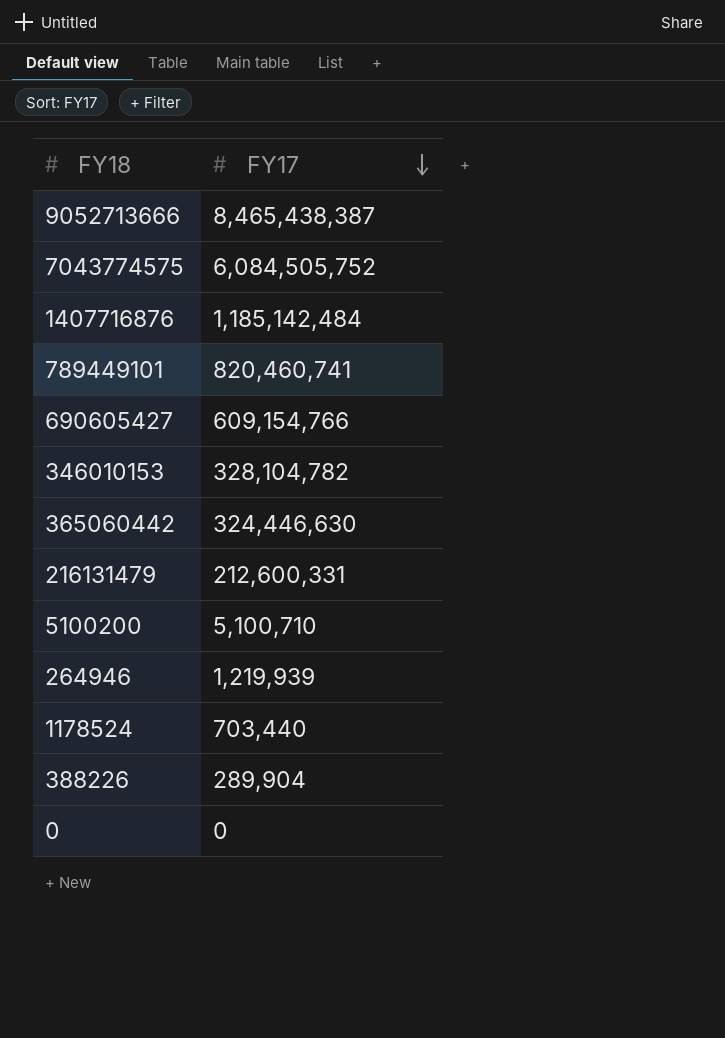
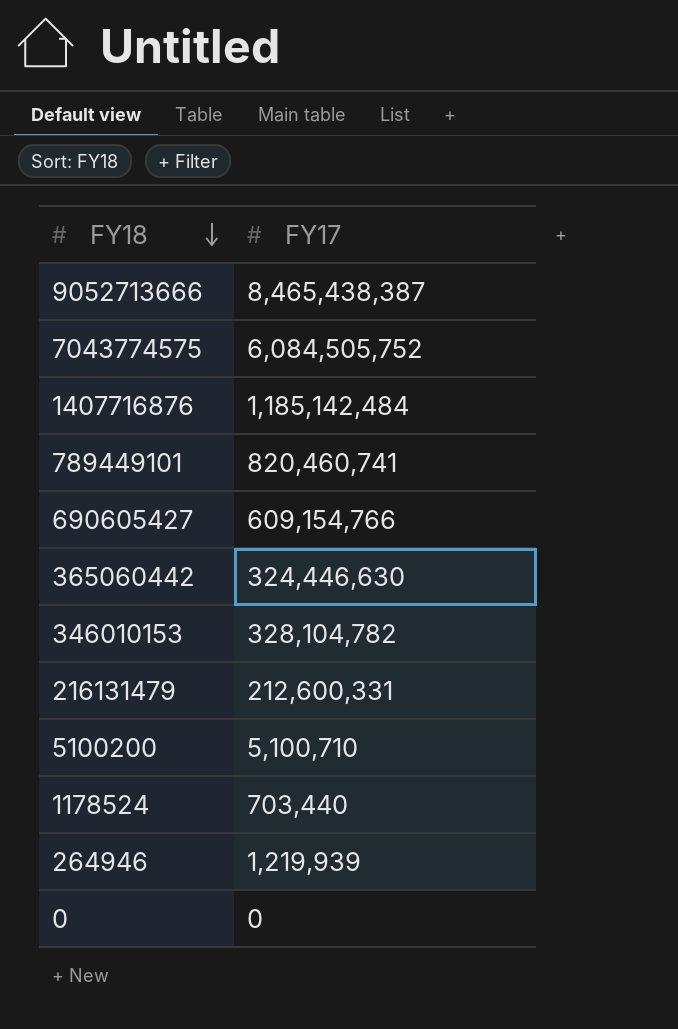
row order: FY17 descending -> FY18 descending
row 388226: 289,904 -> none

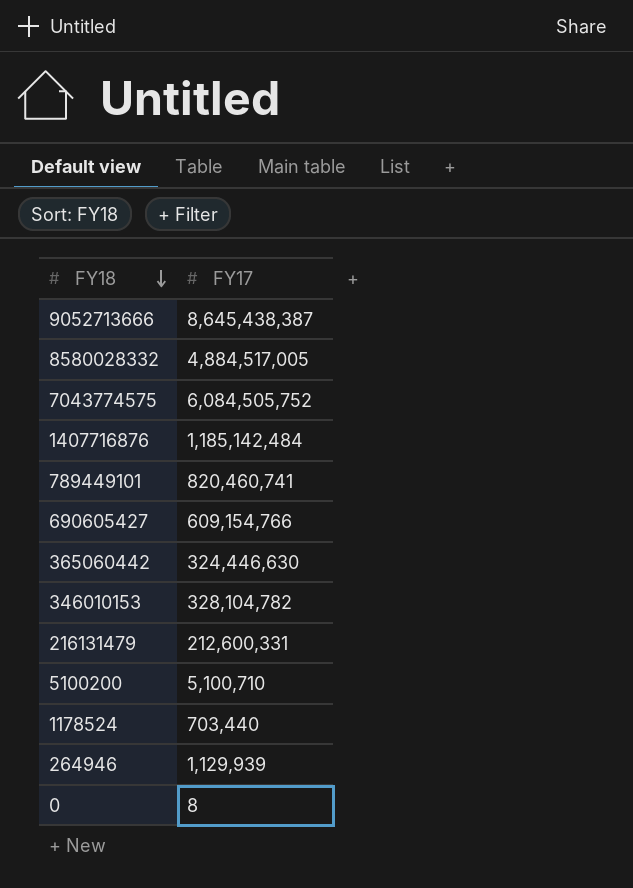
9052713666 | FY17: 8,465,438,387 -> 8,645,438,387
row 8580028332: none -> 4,884,517,005
264946 | FY17: 1,219,939 -> 1,129,939
0 | FY17: 0 -> 8

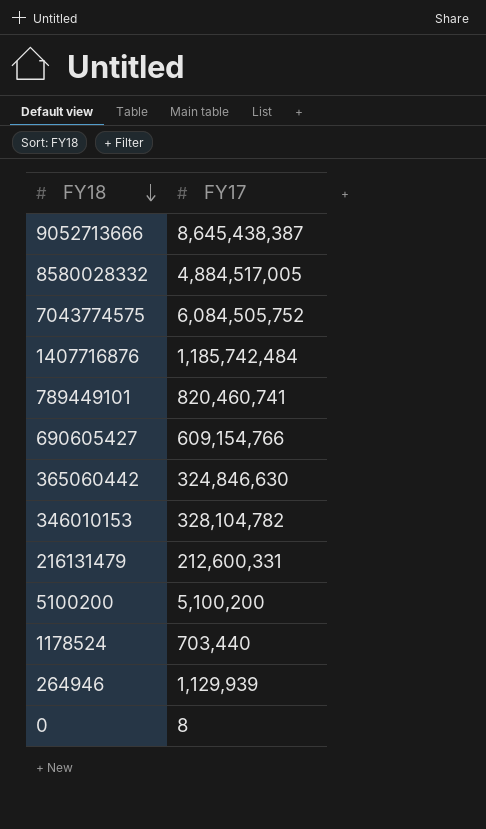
1407716876 | FY17: 1,185,142,484 -> 1,185,742,484
365060442 | FY17: 324,446,630 -> 324,846,630
5100200 | FY17: 5,100,710 -> 5,100,200

